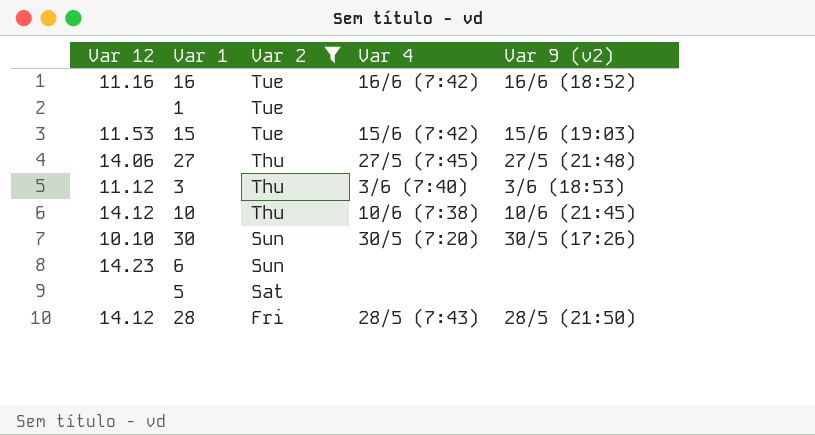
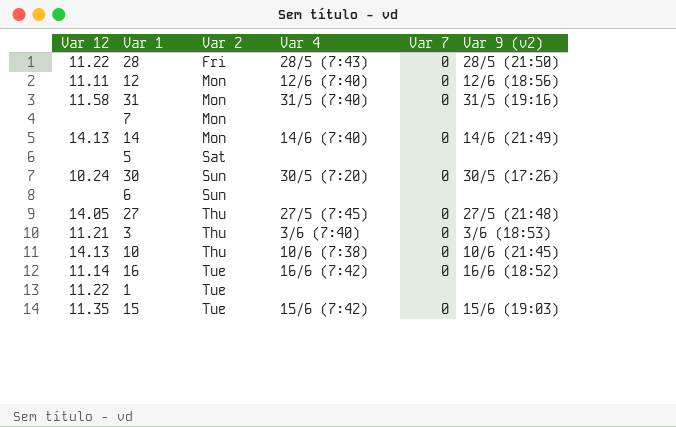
filter: Var 2 != Mon -> none
row order: Var 2 descending -> Var 2 ascending
column Var 7 | position: none -> 5
28 | Var 12: 14.12 -> 11.22
30 | Var 12: 10.10 -> 10.24
6 | Var 12: 14.23 -> none
27 | Var 12: 14.06 -> 14.05
3 | Var 12: 11.12 -> 11.21
10 | Var 12: 14.12 -> 14.13
16 | Var 12: 11.16 -> 11.14
1 | Var 12: none -> 11.22
15 | Var 12: 11.53 -> 11.35

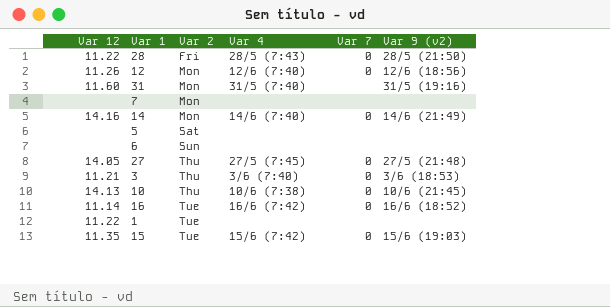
row 30: 10.24 | Sun | 30/5 (7:20) | 0 | 30/5 (17:26) -> none
12 | Var 12: 11.11 -> 11.26
31 | Var 12: 11.58 -> 11.60
31 | Var 7: 0 -> none
14 | Var 12: 14.13 -> 14.16

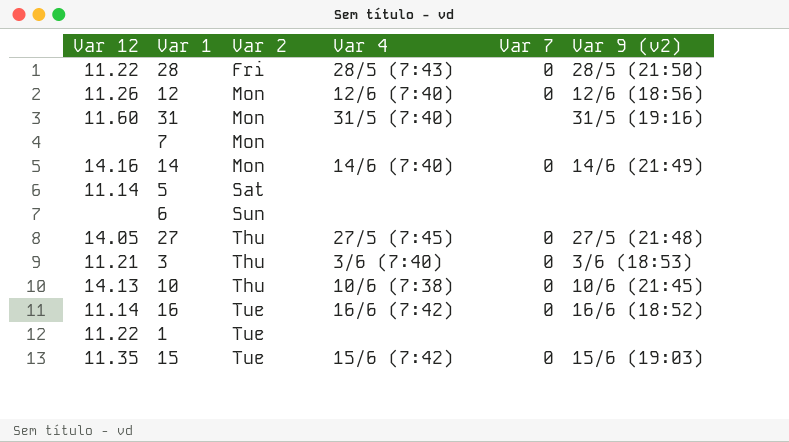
5 | Var 12: none -> 11.14

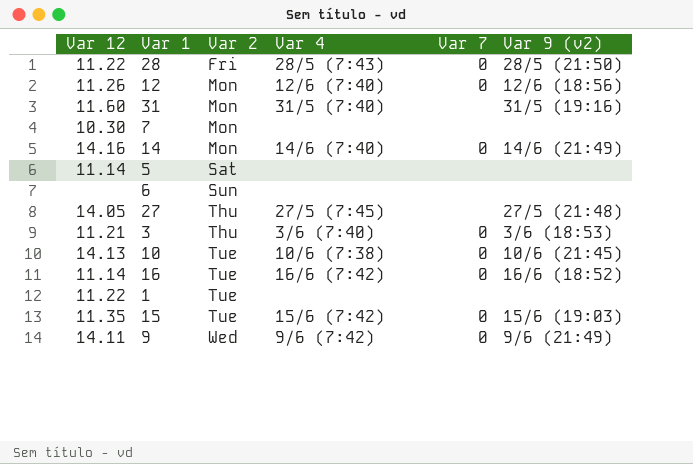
7 | Var 12: none -> 10.30
27 | Var 7: 0 -> none
10 | Var 2: Thu -> Tue
row 9: none -> 14.11 | Wed | 9/6 (7:42) | 0 | 9/6 (21:49)

